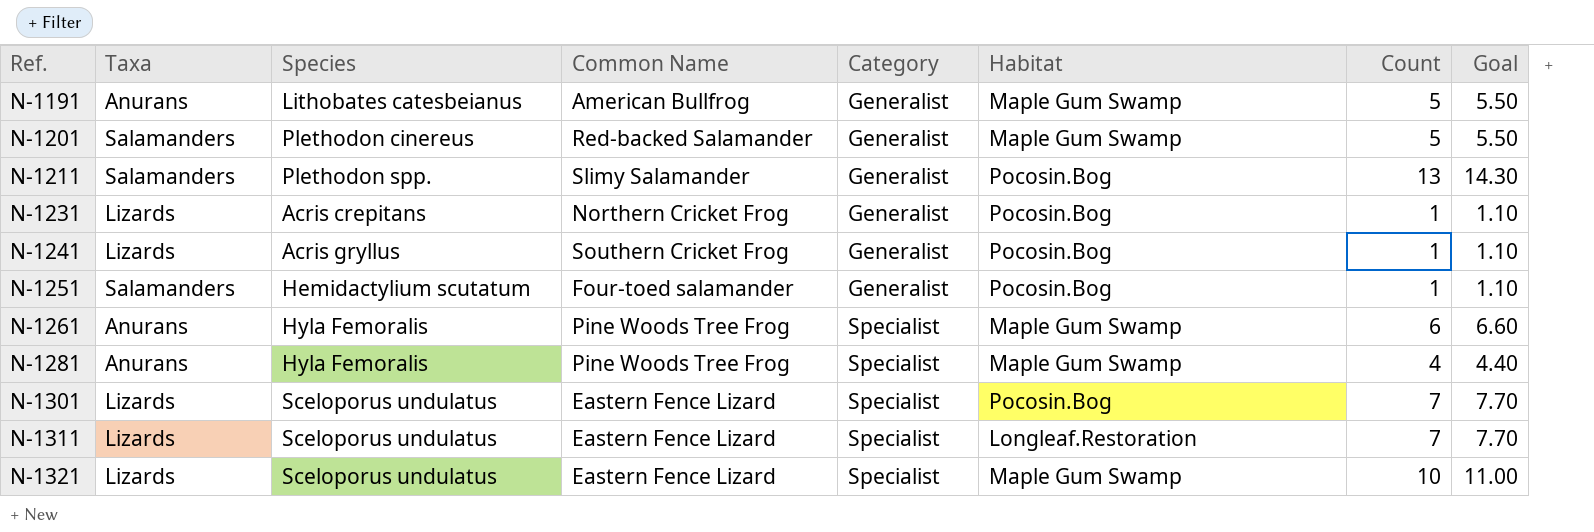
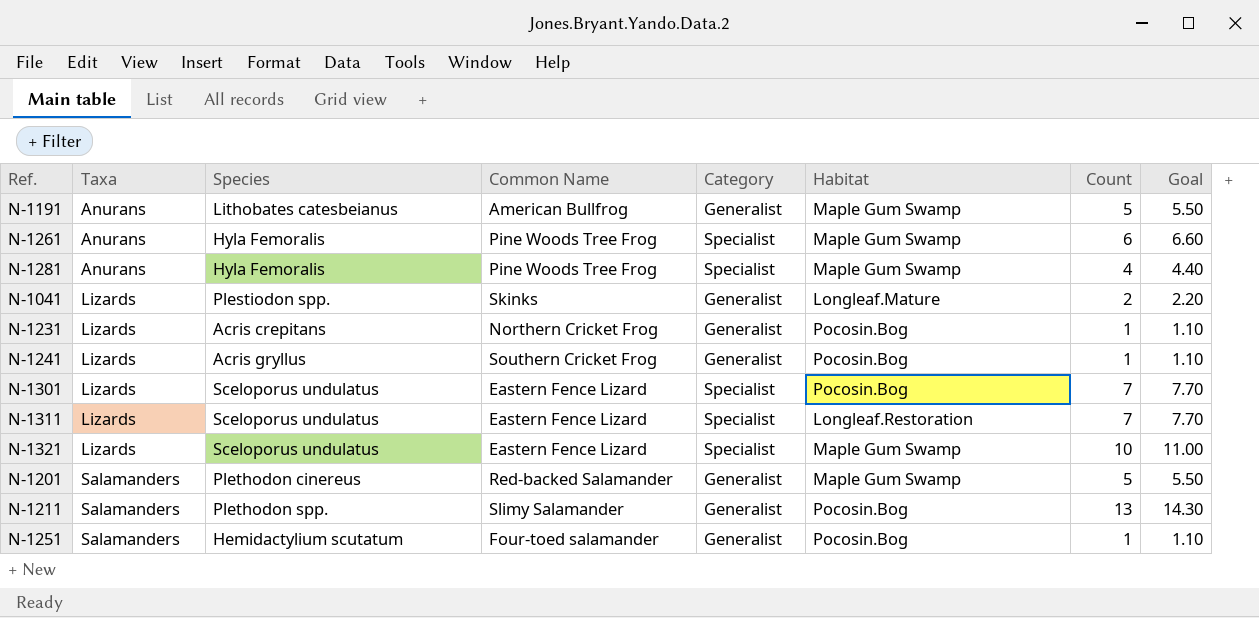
row order: Ref. ascending -> Taxa ascending
row N-1041: none -> Lizards | Plestiodon spp. | Skinks | Generalist | Longleaf.Mature | 2 | 2.20

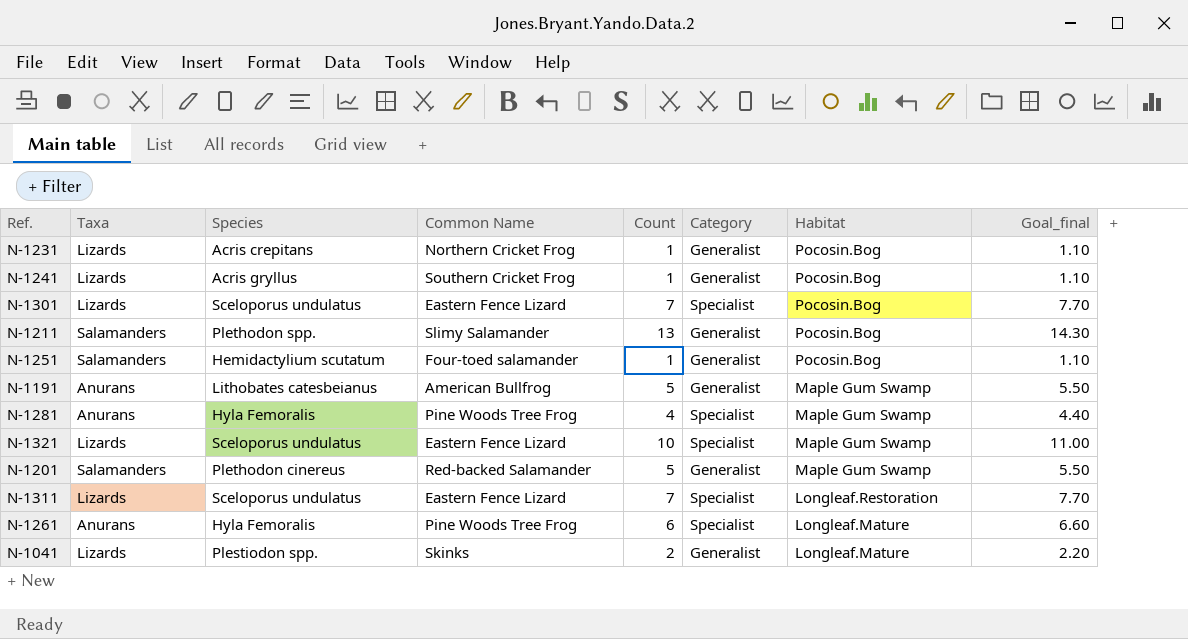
row order: Taxa ascending -> Habitat descending
column Count | position: 7 -> 5
column name: Goal -> Goal_final
N-1261 | Habitat: Maple Gum Swamp -> Longleaf.Mature

